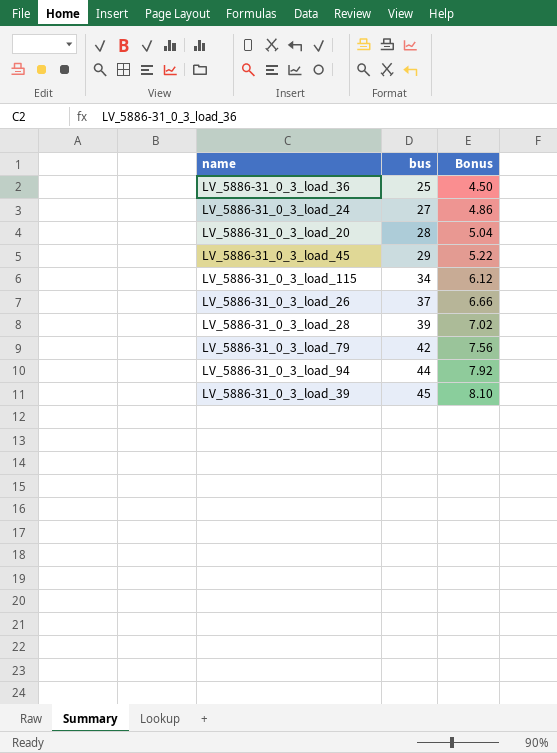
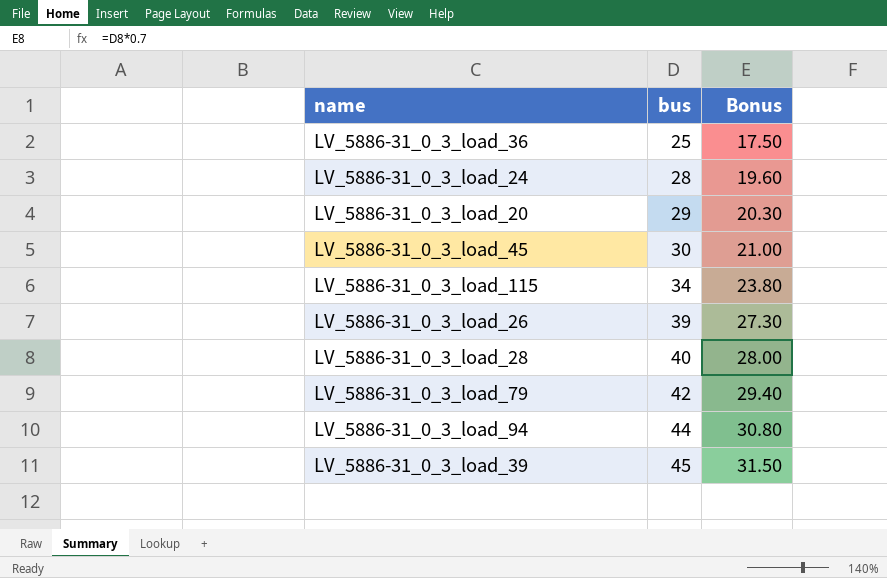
column Bonus | formula: [bus] * 0.18 -> [bus] * 0.7
LV_5886-31_0_3_load_24 | bus: 27 -> 28
LV_5886-31_0_3_load_20 | bus: 28 -> 29
LV_5886-31_0_3_load_45 | bus: 29 -> 30
LV_5886-31_0_3_load_26 | bus: 37 -> 39
LV_5886-31_0_3_load_28 | bus: 39 -> 40

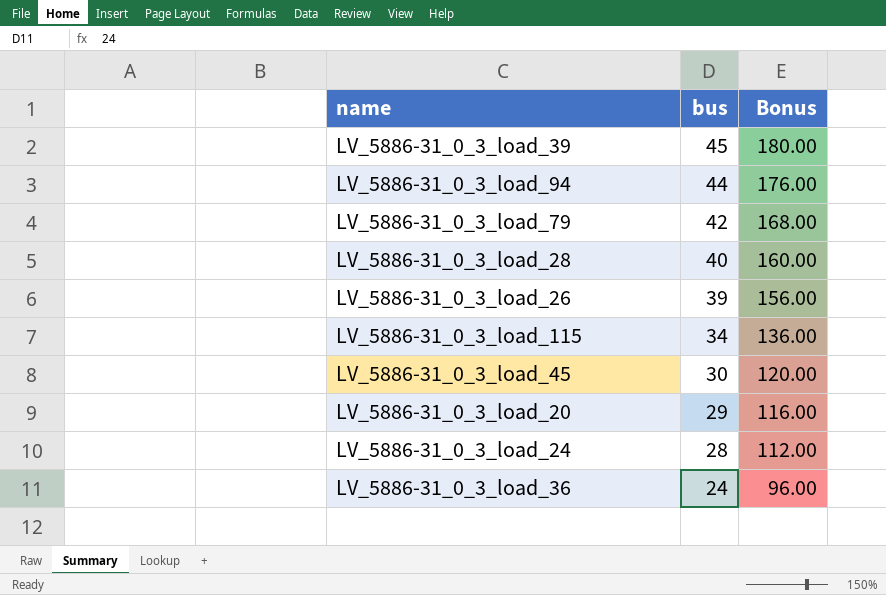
row order: bus ascending -> bus descending
column Bonus | formula: [bus] * 0.7 -> [bus] * 4
LV_5886-31_0_3_load_36 | bus: 25 -> 24

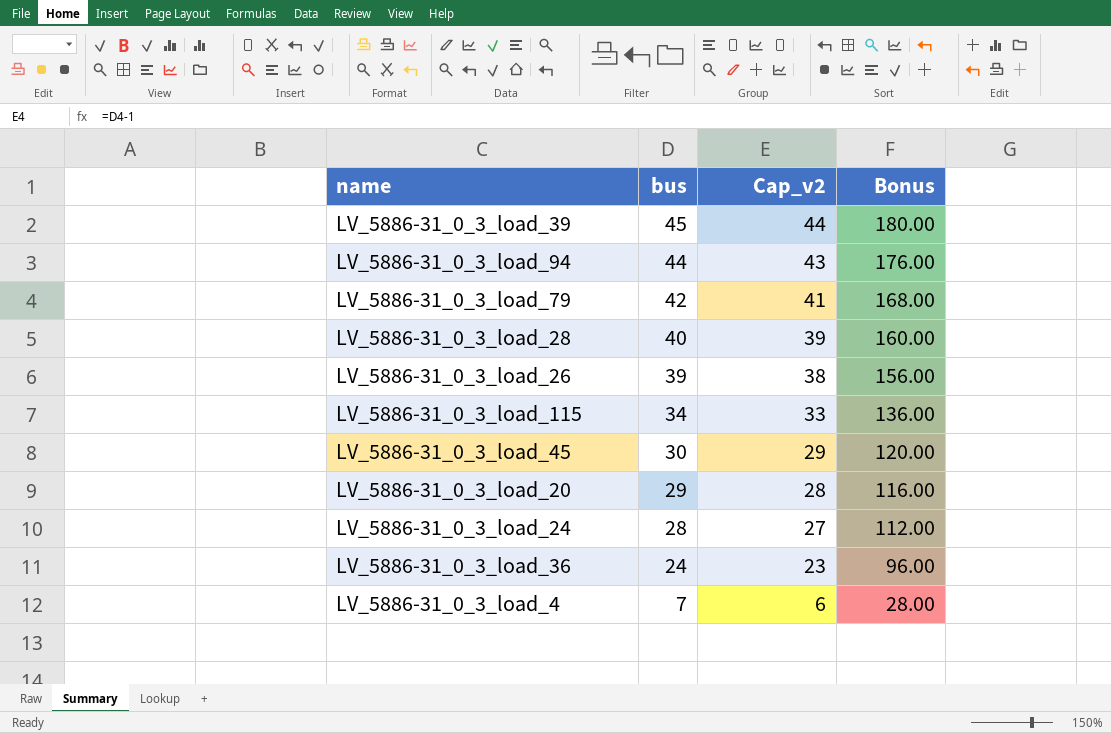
column Cap_v2 | formula: none -> [bus] - 1
row LV_5886-31_0_3_load_4: none -> 7 | 6 | 28.00

